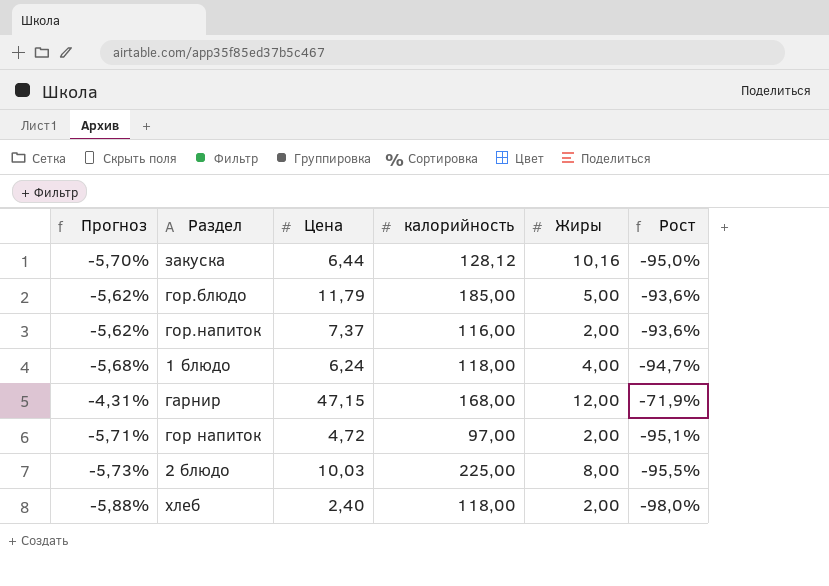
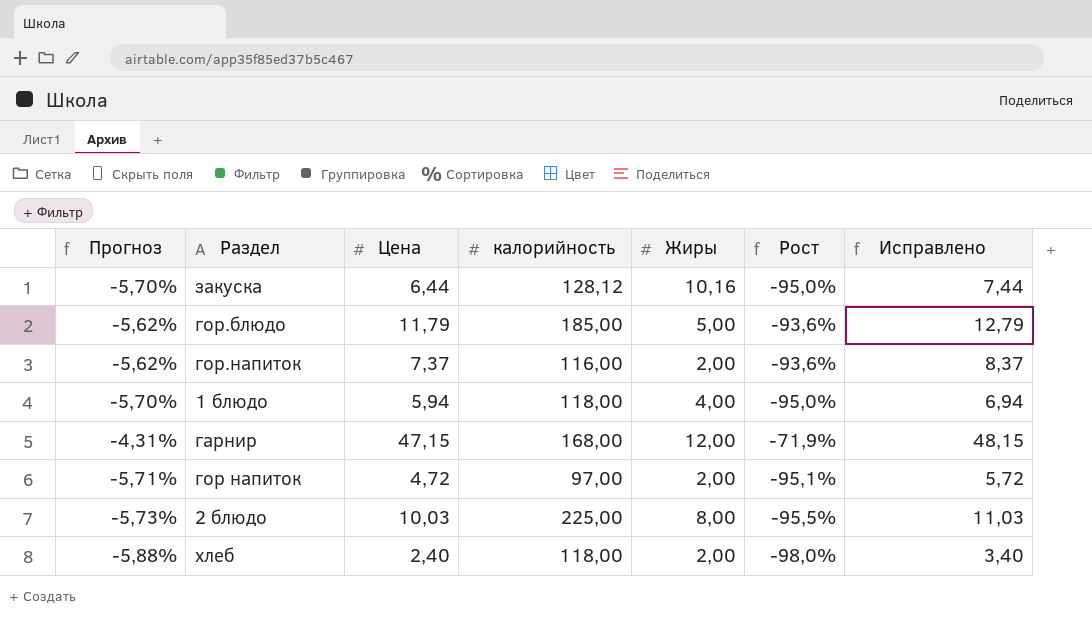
column Исправлено | formula: none -> [Цена] + 1
1 блюдо | Прогноз: -5,68% -> -5,70%
1 блюдо | Цена: 6,24 -> 5,94
1 блюдо | Рост: -94,7% -> -95,0%

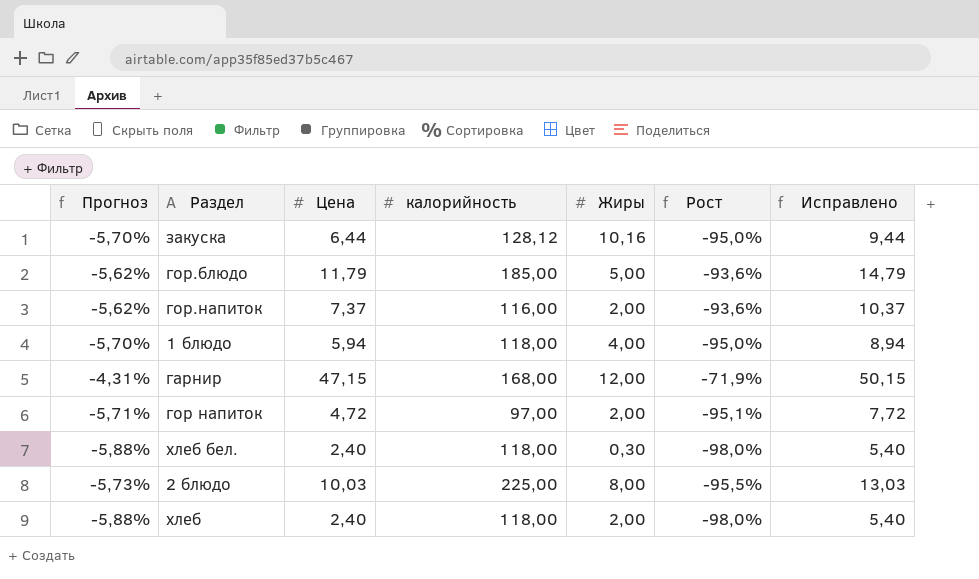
column Исправлено | formula: [Цена] + 1 -> [Цена] + 3
row хлеб бел.: none -> -5,88% | 2,40 | 118,00 | 0,30 | -98,0% | 5,40

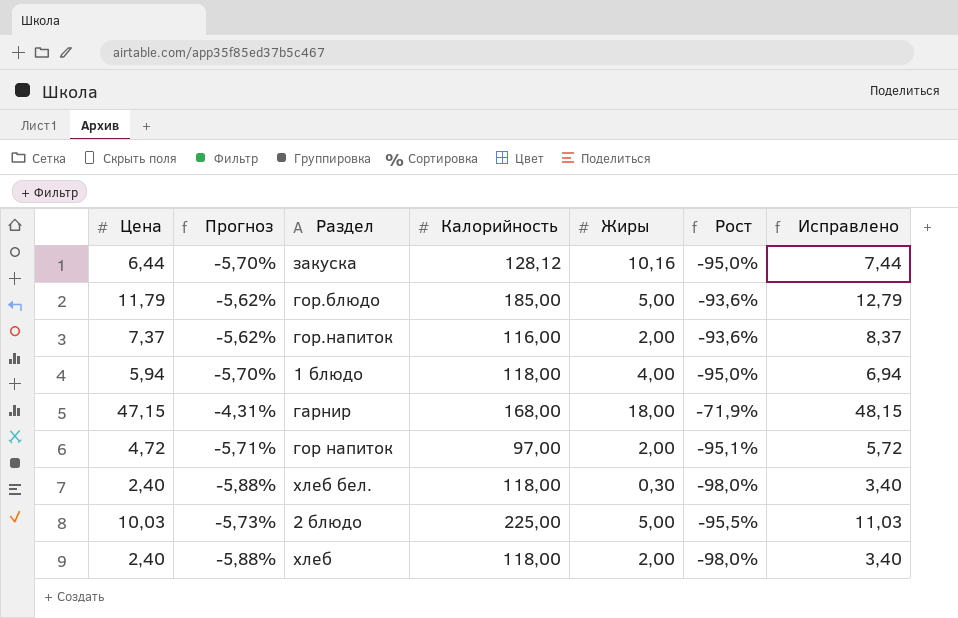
column Цена | position: 3 -> 1
column name: калорийность -> Калорийность
column Исправлено | formula: [Цена] + 3 -> [Цена] + 1
гарнир | Жиры: 12,00 -> 18,00
2 блюдо | Жиры: 8,00 -> 5,00

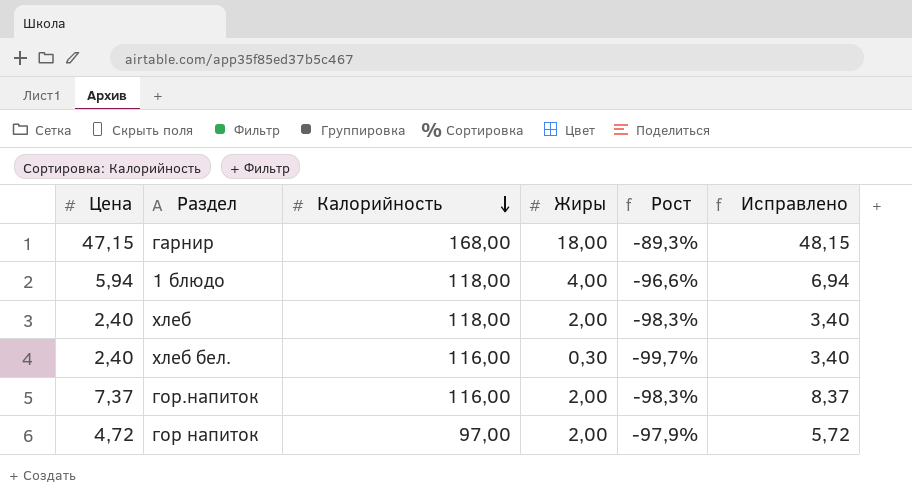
row order: none -> Калорийность descending
column Прогноз | formula: [Рост] * 0,06 -> none
column Рост | formula: ([Цена] - [Калорийность]) / [Калорийность] -> ([Жиры] - [Калорийность]) / [Калорийность]
row закуска: 6,44 | -5,70% | 128,12 | 10,16 | -95,0% | 7,44 -> none
row гор.блюдо: 11,79 | -5,62% | 185,00 | 5,00 | -93,6% | 12,79 -> none
row 2 блюдо: 10,03 | -5,73% | 225,00 | 5,00 | -95,5% | 11,03 -> none
хлеб бел. | Калорийность: 118,00 -> 116,00

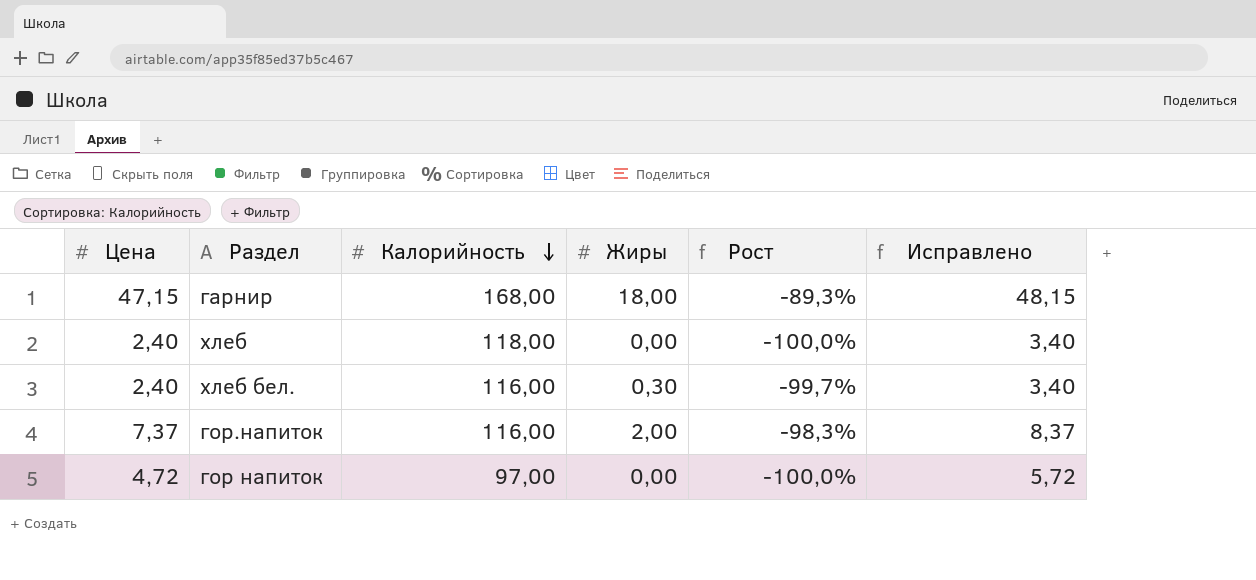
row 1 блюдо: 5,94 | 118,00 | 4,00 | -96,6% | 6,94 -> none
хлеб | Жиры: 2,00 -> 0,00
хлеб | Рост: -98,3% -> -100,0%
гор напиток | Жиры: 2,00 -> 0,00
гор напиток | Рост: -97,9% -> -100,0%

